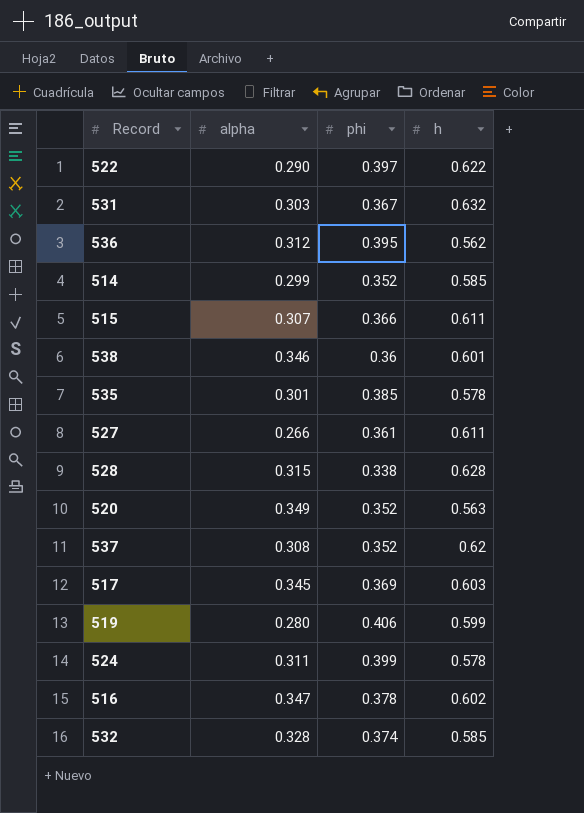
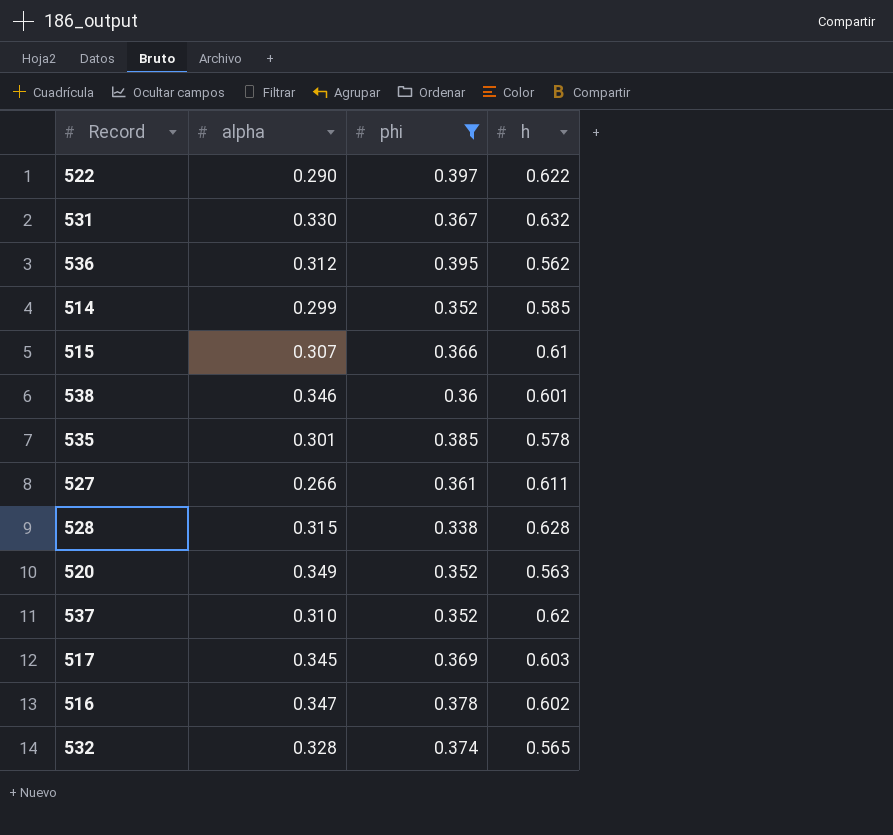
filter: none -> phi <= 0.397
531 | alpha: 0.303 -> 0.330
515 | h: 0.611 -> 0.61
537 | alpha: 0.308 -> 0.310
532 | h: 0.585 -> 0.565

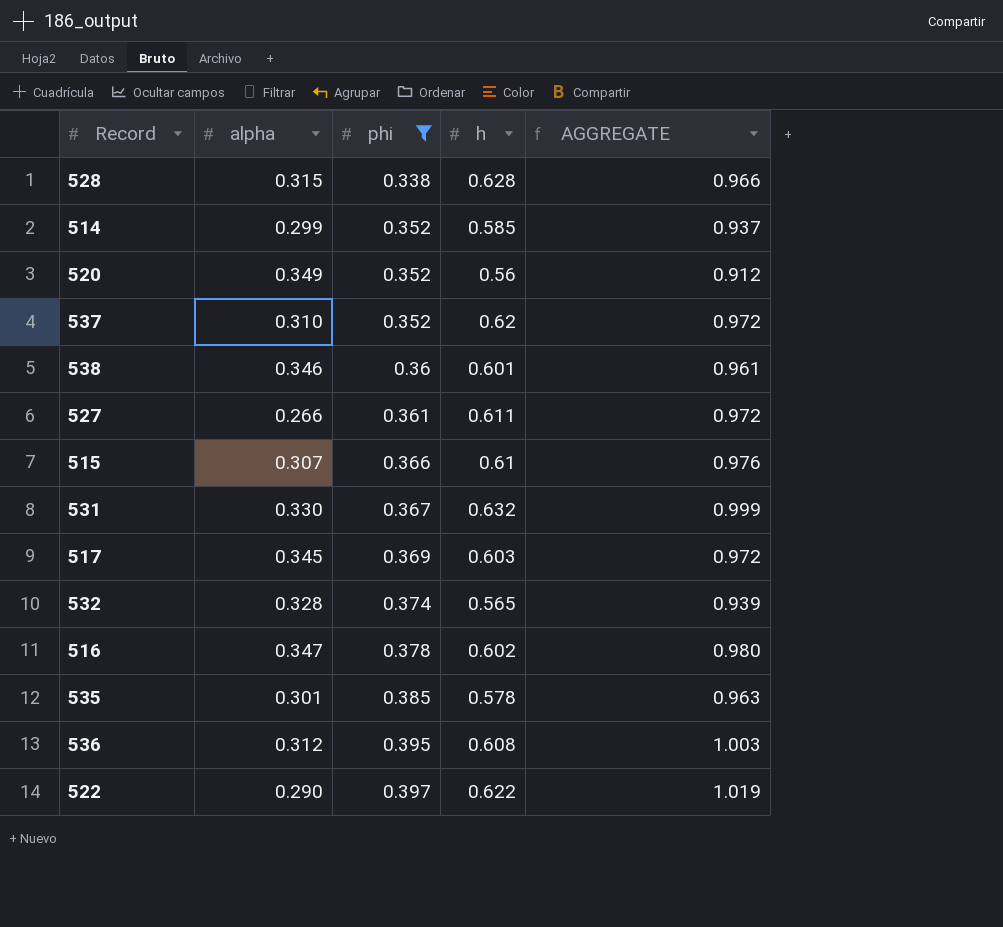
row order: none -> phi ascending
column AGGREGATE | formula: none -> [phi] + [h]
520 | h: 0.563 -> 0.56
536 | h: 0.562 -> 0.608

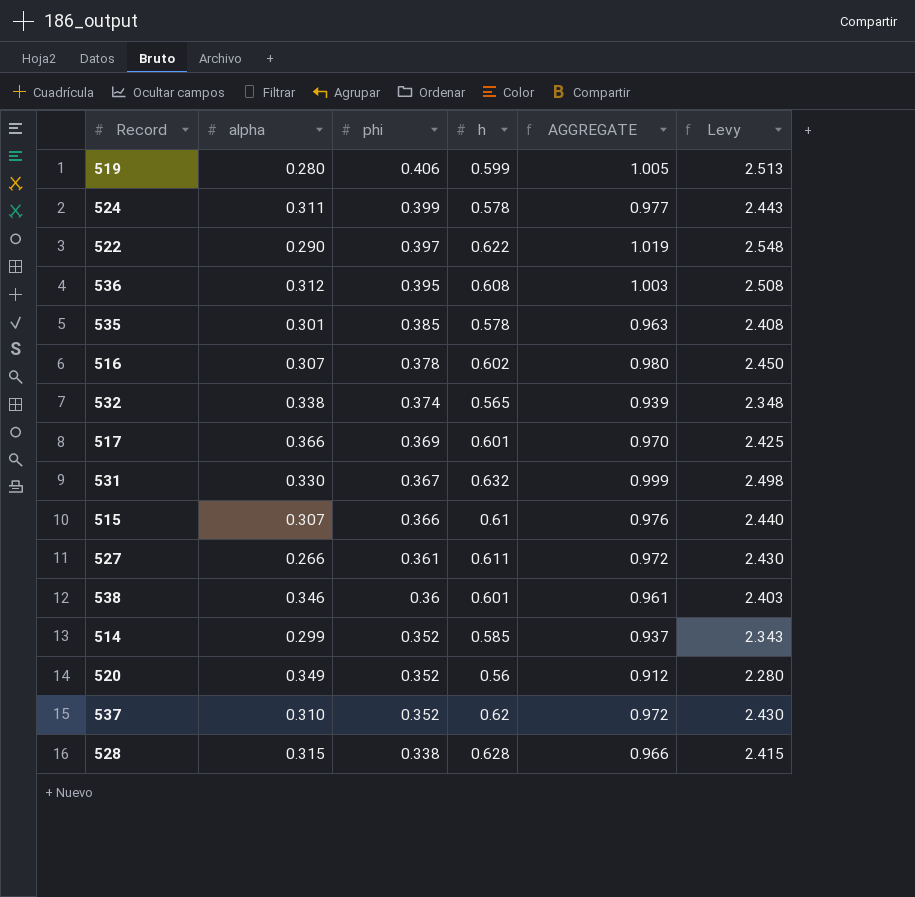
filter: phi <= 0.397 -> none
row order: phi ascending -> phi descending
column Levy | formula: none -> [AGGREGATE] * 2.5
516 | alpha: 0.347 -> 0.307
532 | alpha: 0.328 -> 0.338
517 | alpha: 0.345 -> 0.366
517 | h: 0.603 -> 0.601
517 | AGGREGATE: 0.972 -> 0.970

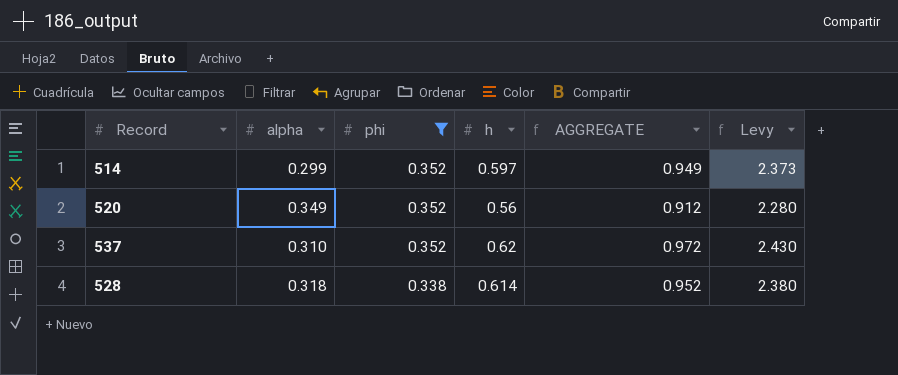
filter: none -> phi <= 0.352
514 | h: 0.585 -> 0.597
514 | AGGREGATE: 0.937 -> 0.949
514 | Levy: 2.343 -> 2.373
528 | alpha: 0.315 -> 0.318
528 | h: 0.628 -> 0.614
528 | AGGREGATE: 0.966 -> 0.952
528 | Levy: 2.415 -> 2.380

